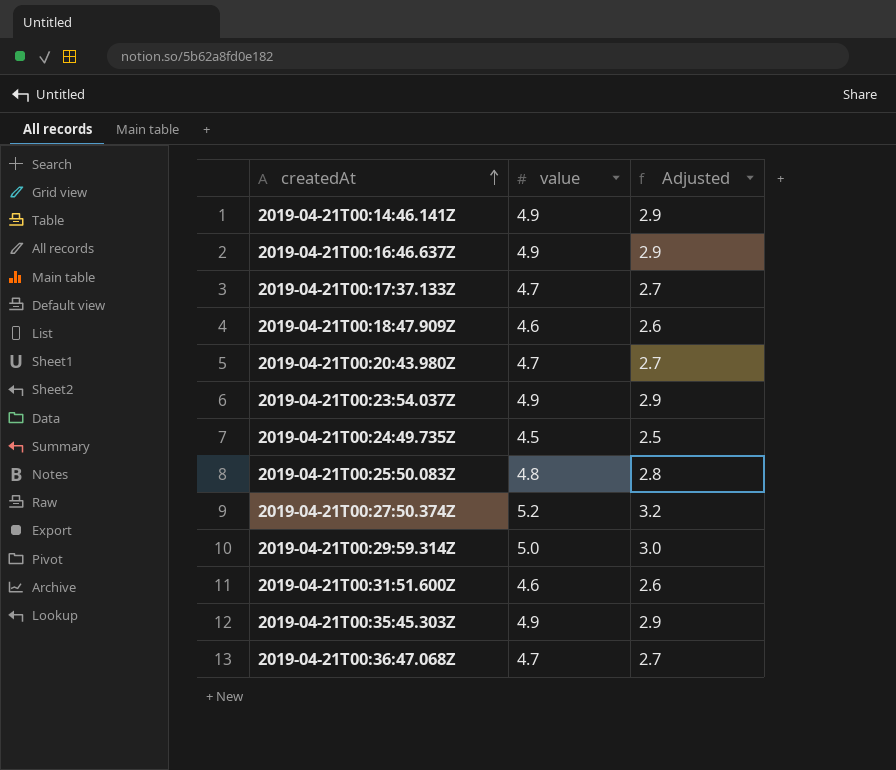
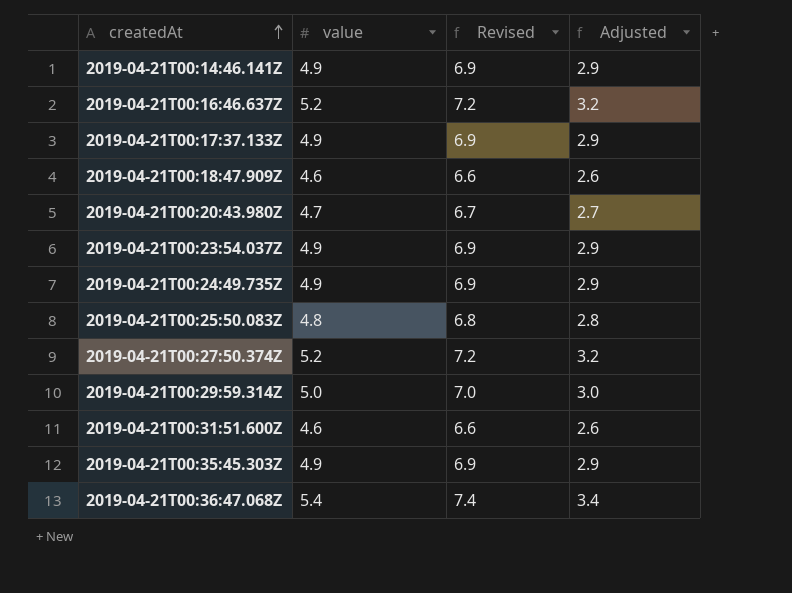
column Revised | formula: none -> [value] + 2
2019-04-21T00:16:46.637Z | value: 4.9 -> 5.2
2019-04-21T00:16:46.637Z | Adjusted: 2.9 -> 3.2
2019-04-21T00:17:37.133Z | value: 4.7 -> 4.9
2019-04-21T00:17:37.133Z | Adjusted: 2.7 -> 2.9
2019-04-21T00:24:49.735Z | value: 4.5 -> 4.9
2019-04-21T00:24:49.735Z | Adjusted: 2.5 -> 2.9
2019-04-21T00:36:47.068Z | value: 4.7 -> 5.4
2019-04-21T00:36:47.068Z | Adjusted: 2.7 -> 3.4

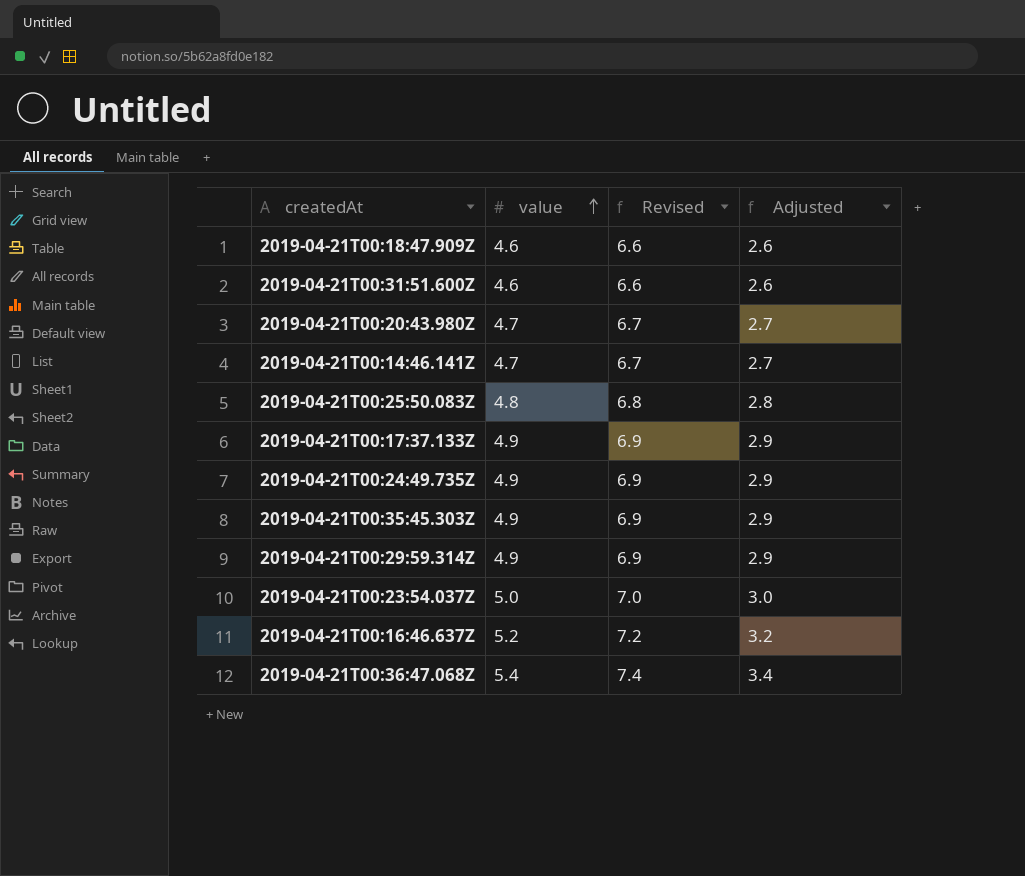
row order: createdAt ascending -> value ascending
row 2019-04-21T00:27:50.374Z: 5.2 | 7.2 | 3.2 -> none
2019-04-21T00:14:46.141Z | value: 4.9 -> 4.7
2019-04-21T00:14:46.141Z | Revised: 6.9 -> 6.7
2019-04-21T00:14:46.141Z | Adjusted: 2.9 -> 2.7
2019-04-21T00:29:59.314Z | value: 5.0 -> 4.9
2019-04-21T00:29:59.314Z | Revised: 7.0 -> 6.9
2019-04-21T00:29:59.314Z | Adjusted: 3.0 -> 2.9
2019-04-21T00:23:54.037Z | value: 4.9 -> 5.0
2019-04-21T00:23:54.037Z | Revised: 6.9 -> 7.0
2019-04-21T00:23:54.037Z | Adjusted: 2.9 -> 3.0

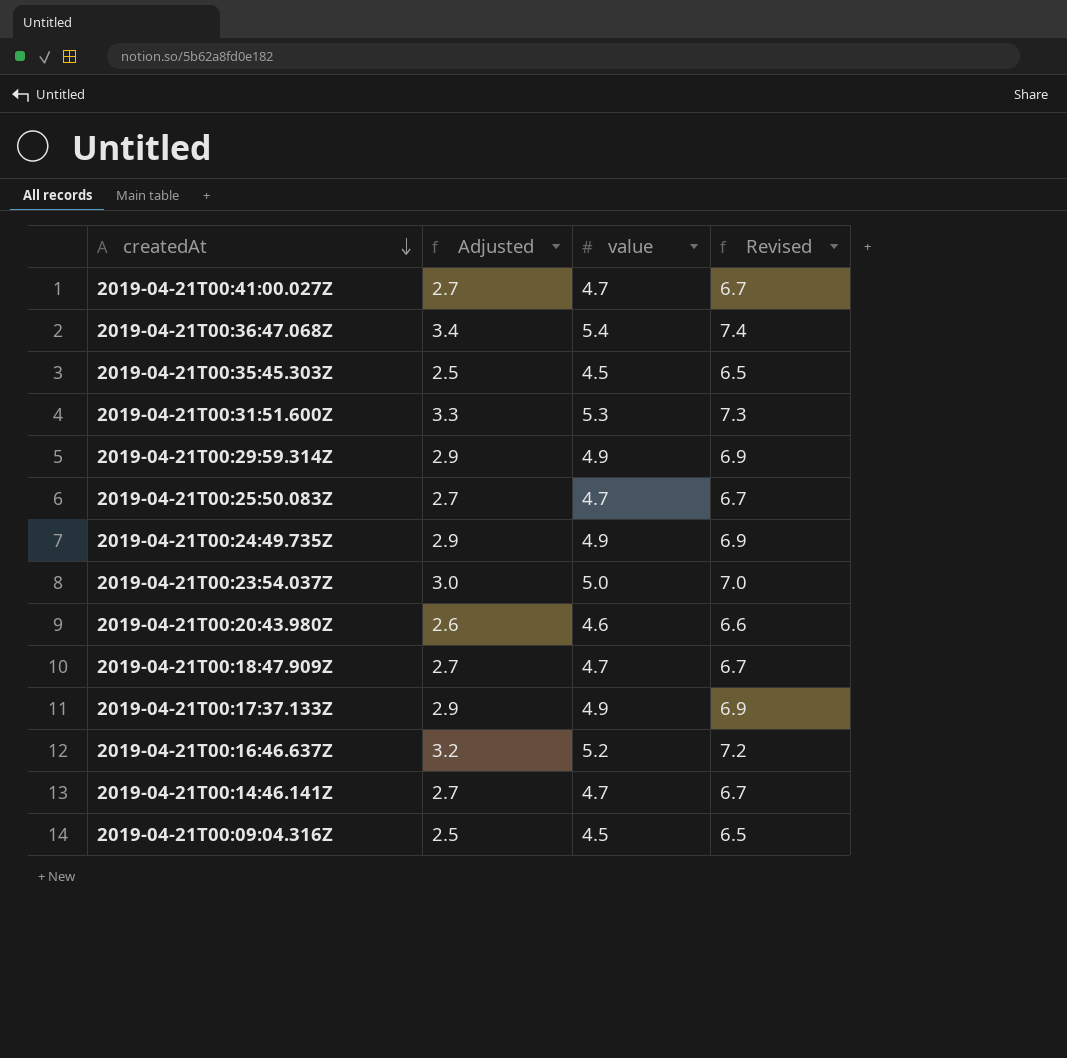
row order: value ascending -> createdAt descending
column Adjusted | position: 4 -> 2
row 2019-04-21T00:41:00.027Z: none -> 2.7 | 4.7 | 6.7
2019-04-21T00:35:45.303Z | Adjusted: 2.9 -> 2.5
2019-04-21T00:35:45.303Z | value: 4.9 -> 4.5
2019-04-21T00:35:45.303Z | Revised: 6.9 -> 6.5
2019-04-21T00:31:51.600Z | Adjusted: 2.6 -> 3.3
2019-04-21T00:31:51.600Z | value: 4.6 -> 5.3
2019-04-21T00:31:51.600Z | Revised: 6.6 -> 7.3
2019-04-21T00:25:50.083Z | Adjusted: 2.8 -> 2.7
2019-04-21T00:25:50.083Z | value: 4.8 -> 4.7
2019-04-21T00:25:50.083Z | Revised: 6.8 -> 6.7
2019-04-21T00:20:43.980Z | Adjusted: 2.7 -> 2.6
2019-04-21T00:20:43.980Z | value: 4.7 -> 4.6
2019-04-21T00:20:43.980Z | Revised: 6.7 -> 6.6
2019-04-21T00:18:47.909Z | Adjusted: 2.6 -> 2.7
2019-04-21T00:18:47.909Z | value: 4.6 -> 4.7
2019-04-21T00:18:47.909Z | Revised: 6.6 -> 6.7
row 2019-04-21T00:09:04.316Z: none -> 2.5 | 4.5 | 6.5

